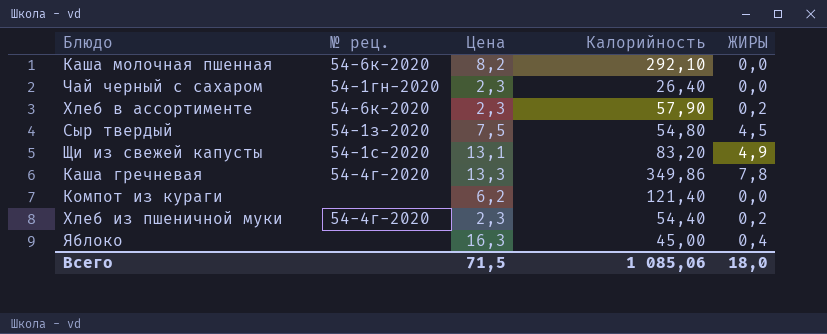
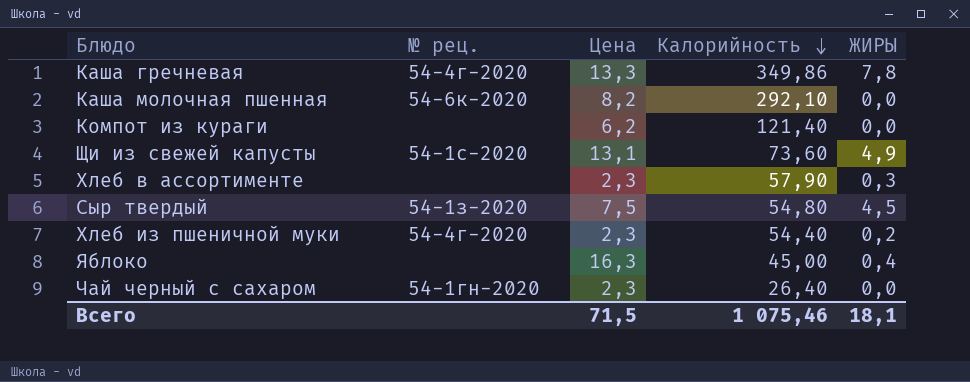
row order: none -> Калорийность descending
Щи из свежей капусты | Калорийность: 83,20 -> 73,60
Хлеб в ассортименте | № рец.: 54-6к-2020 -> none
Хлеб в ассортименте | ЖИРЫ: 0,2 -> 0,3
Всего | Калорийность: 1 085,06 -> 1 075,46
Всего | ЖИРЫ: 18,0 -> 18,1

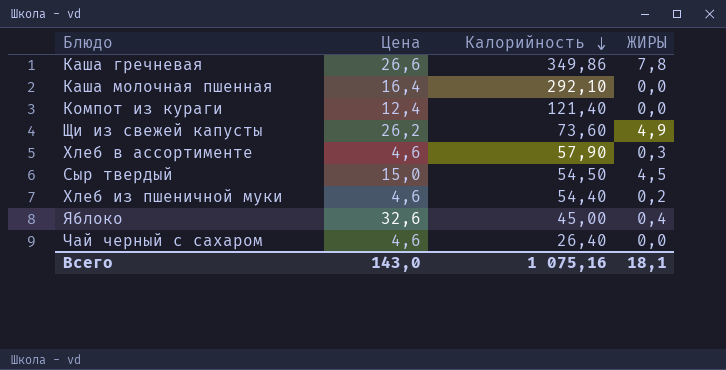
column № рец. | position: 2 -> none
Каша гречневая | Цена: 13,3 -> 26,6
Каша молочная пшенная | Цена: 8,2 -> 16,4
Компот из кураги | Цена: 6,2 -> 12,4
Щи из свежей капусты | Цена: 13,1 -> 26,2
Хлеб в ассортименте | Цена: 2,3 -> 4,6
Сыр твердый | Цена: 7,5 -> 15,0
Сыр твердый | Калорийность: 54,80 -> 54,50
Хлеб из пшеничной муки | Цена: 2,3 -> 4,6
Яблоко | Цена: 16,3 -> 32,6
Чай черный с сахаром | Цена: 2,3 -> 4,6
Всего | Цена: 71,5 -> 143,0
Всего | Калорийность: 1 075,46 -> 1 075,16

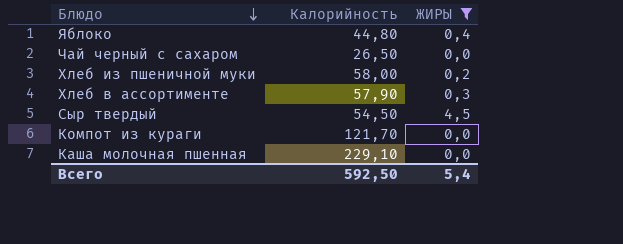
filter: none -> ЖИРЫ <= 4,5
row order: Калорийность descending -> Блюдо descending
column Цена | position: 2 -> none
Яблоко | Калорийность: 45,00 -> 44,80
Чай черный с сахаром | Калорийность: 26,40 -> 26,50
Хлеб из пшеничной муки | Калорийность: 54,40 -> 58,00
Компот из кураги | Калорийность: 121,40 -> 121,70
Каша молочная пшенная | Калорийность: 292,10 -> 229,10
Всего | Калорийность: 1 075,16 -> 592,50
Всего | ЖИРЫ: 18,1 -> 5,4

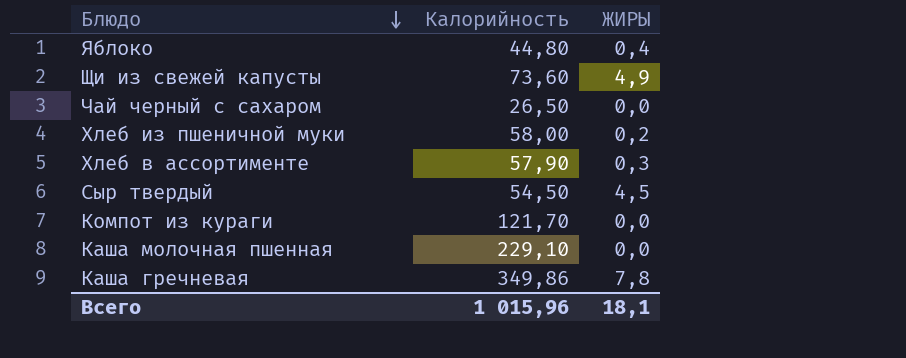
filter: ЖИРЫ <= 4,5 -> none
Всего | Калорийность: 592,50 -> 1 015,96
Всего | ЖИРЫ: 5,4 -> 18,1

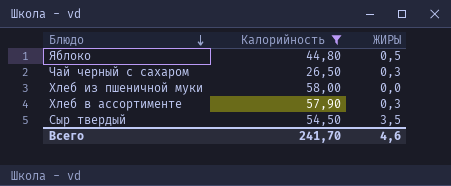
filter: none -> Калорийность <= 58,00
Яблоко | ЖИРЫ: 0,4 -> 0,5
Чай черный с сахаром | ЖИРЫ: 0,0 -> 0,3
Хлеб из пшеничной муки | ЖИРЫ: 0,2 -> 0,0
Сыр твердый | ЖИРЫ: 4,5 -> 3,5
Всего | Калорийность: 1 015,96 -> 241,70
Всего | ЖИРЫ: 18,1 -> 4,6

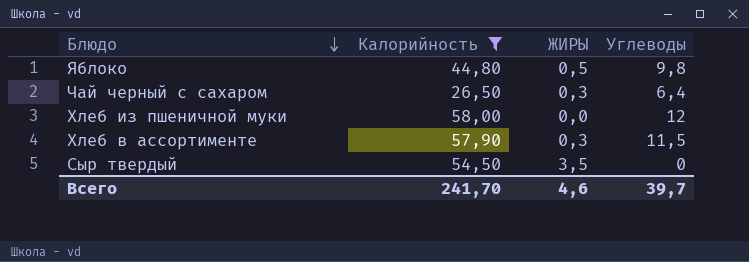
column Углеводы | position: none -> 4

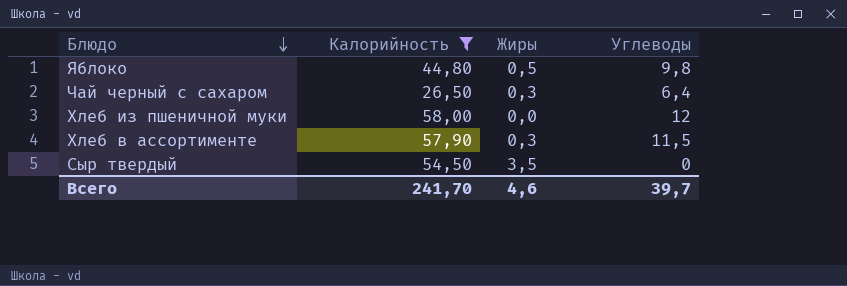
column name: ЖИРЫ -> Жиры

